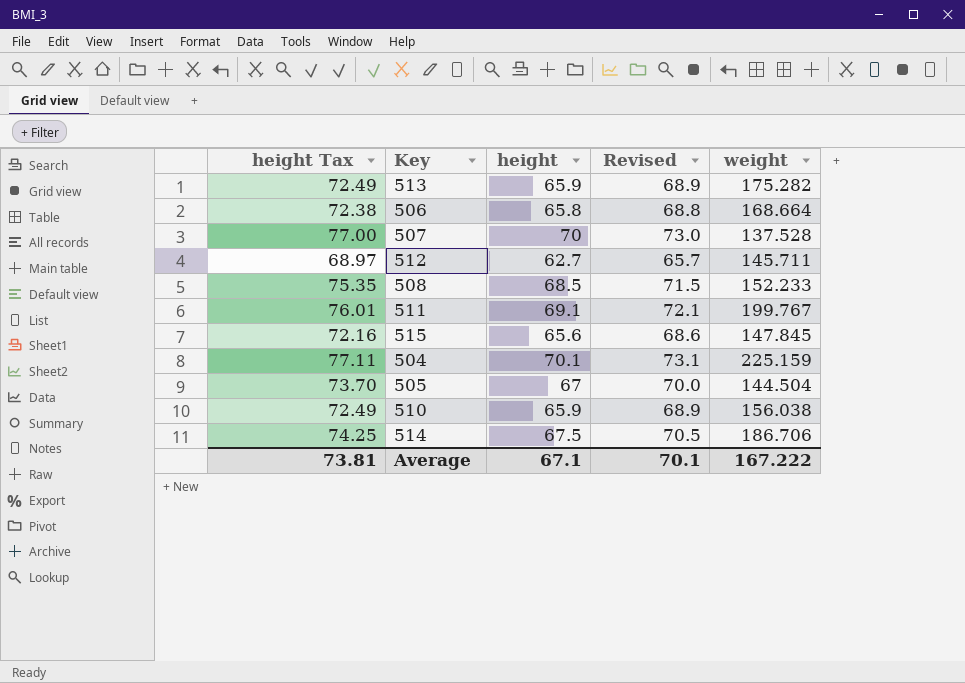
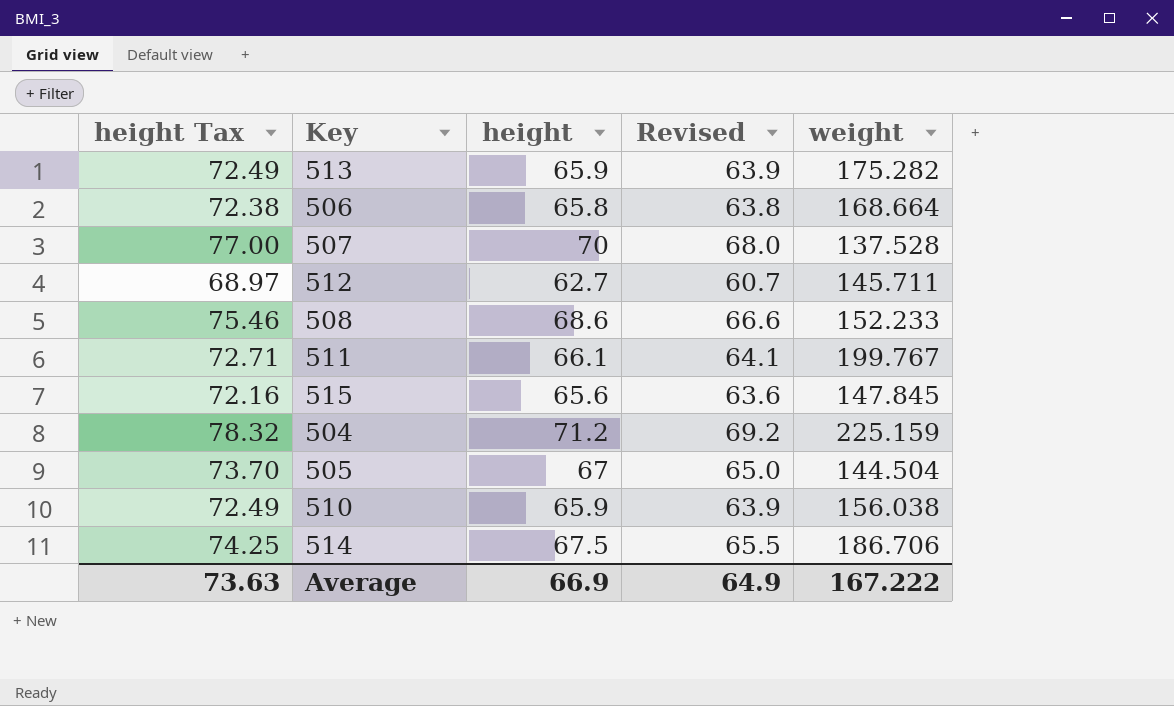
column Revised | formula: [height] + 3 -> [height] - 2
508 | height Tax: 75.35 -> 75.46
508 | height: 68.5 -> 68.6
511 | height Tax: 76.01 -> 72.71
511 | height: 69.1 -> 66.1
504 | height Tax: 77.11 -> 78.32
504 | height: 70.1 -> 71.2
Average | height Tax: 73.81 -> 73.63
Average | height: 67.1 -> 66.9
Average | Revised: 70.1 -> 64.9

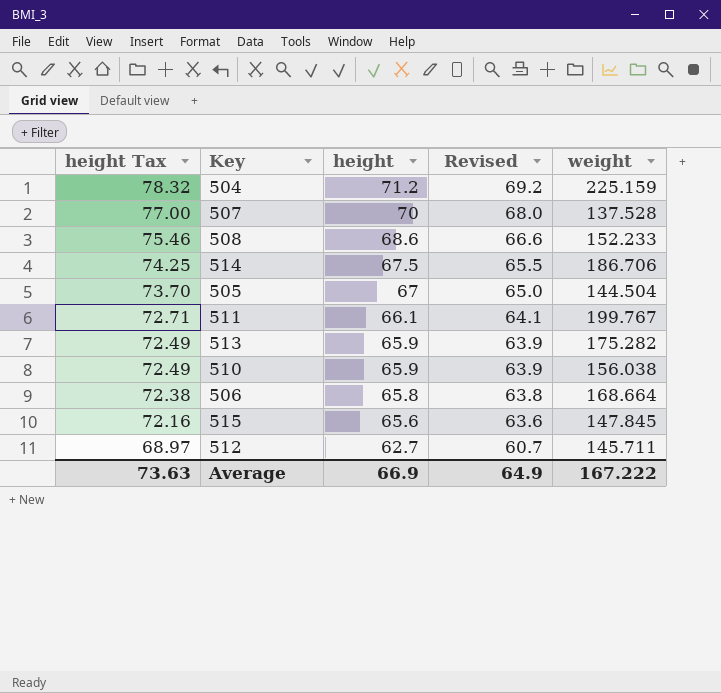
row order: none -> height Tax descending

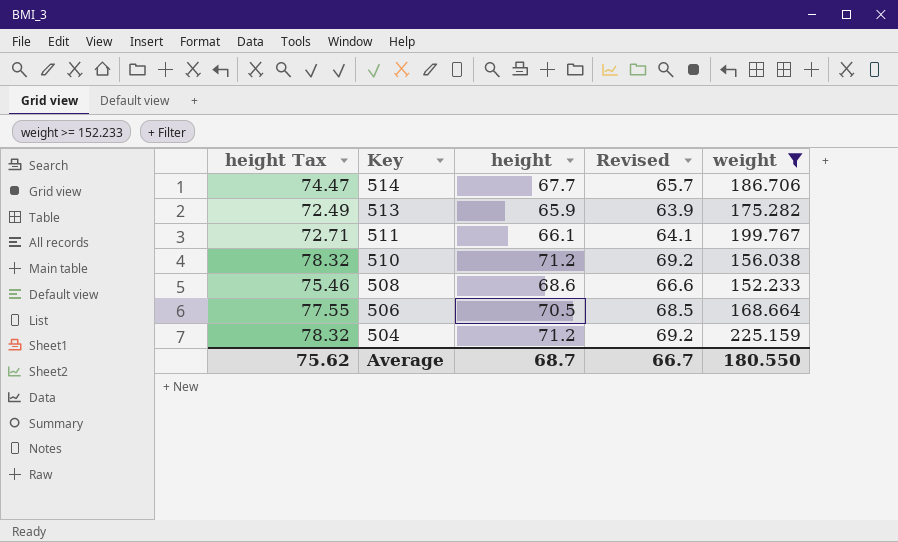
filter: none -> weight >= 152.233
row order: height Tax descending -> Key descending
514 | height Tax: 74.25 -> 74.47
514 | height: 67.5 -> 67.7
514 | Revised: 65.5 -> 65.7
510 | height Tax: 72.49 -> 78.32
510 | height: 65.9 -> 71.2
510 | Revised: 63.9 -> 69.2
506 | height Tax: 72.38 -> 77.55
506 | height: 65.8 -> 70.5
506 | Revised: 63.8 -> 68.5
Average | height Tax: 73.63 -> 75.62
Average | height: 66.9 -> 68.7
Average | Revised: 64.9 -> 66.7
Average | weight: 167.222 -> 180.550

